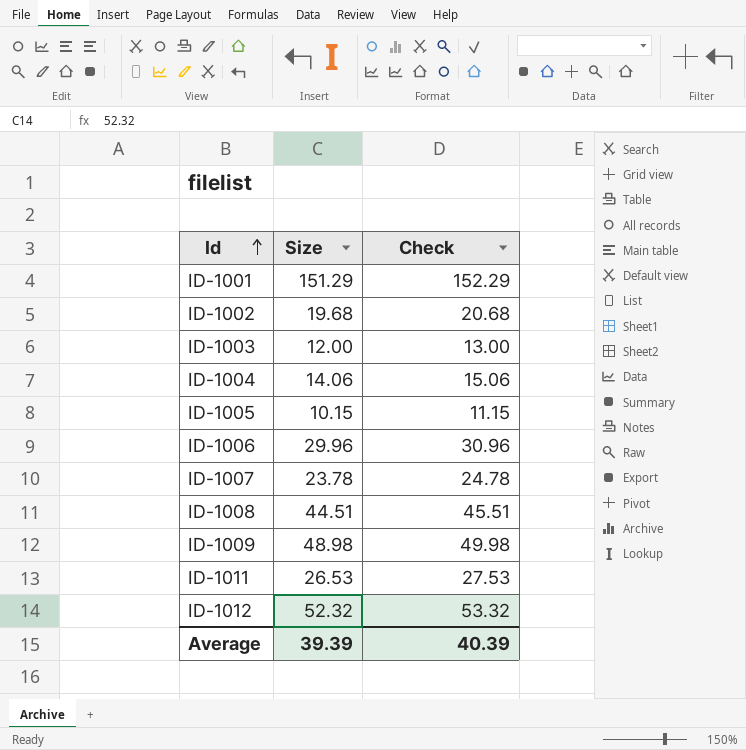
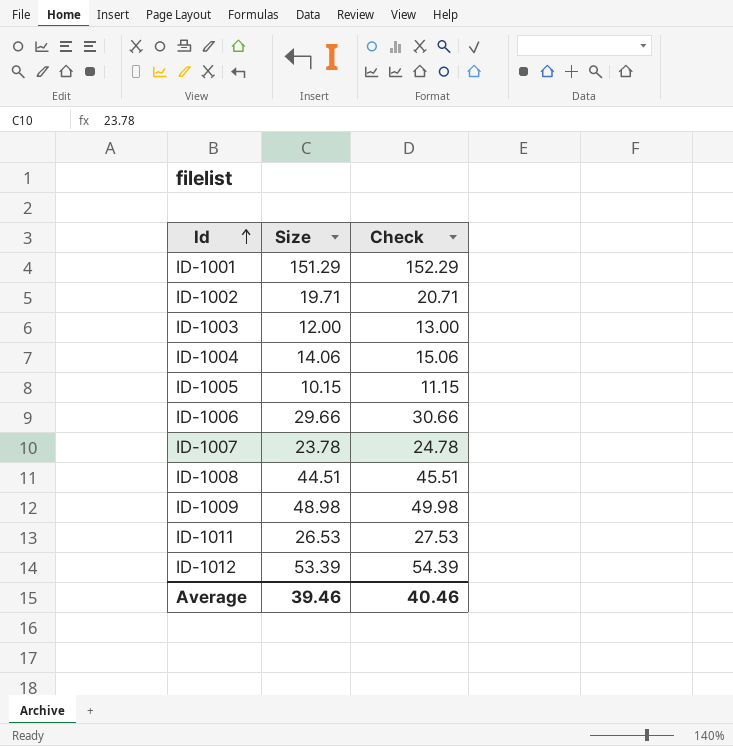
ID-1002 | Size: 19.68 -> 19.71
ID-1002 | Check: 20.68 -> 20.71
ID-1006 | Size: 29.96 -> 29.66
ID-1006 | Check: 30.96 -> 30.66
ID-1012 | Size: 52.32 -> 53.39
ID-1012 | Check: 53.32 -> 54.39
Average | Size: 39.39 -> 39.46
Average | Check: 40.39 -> 40.46

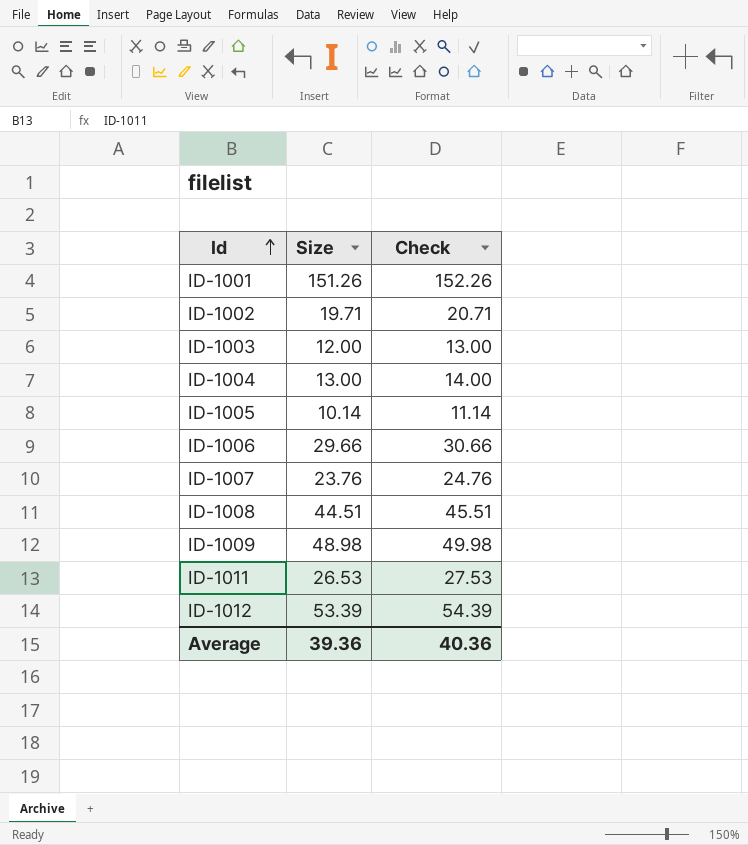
ID-1001 | Size: 151.29 -> 151.26
ID-1001 | Check: 152.29 -> 152.26
ID-1004 | Size: 14.06 -> 13.00
ID-1004 | Check: 15.06 -> 14.00
ID-1005 | Size: 10.15 -> 10.14
ID-1005 | Check: 11.15 -> 11.14
ID-1007 | Size: 23.78 -> 23.76
ID-1007 | Check: 24.78 -> 24.76
Average | Size: 39.46 -> 39.36
Average | Check: 40.46 -> 40.36

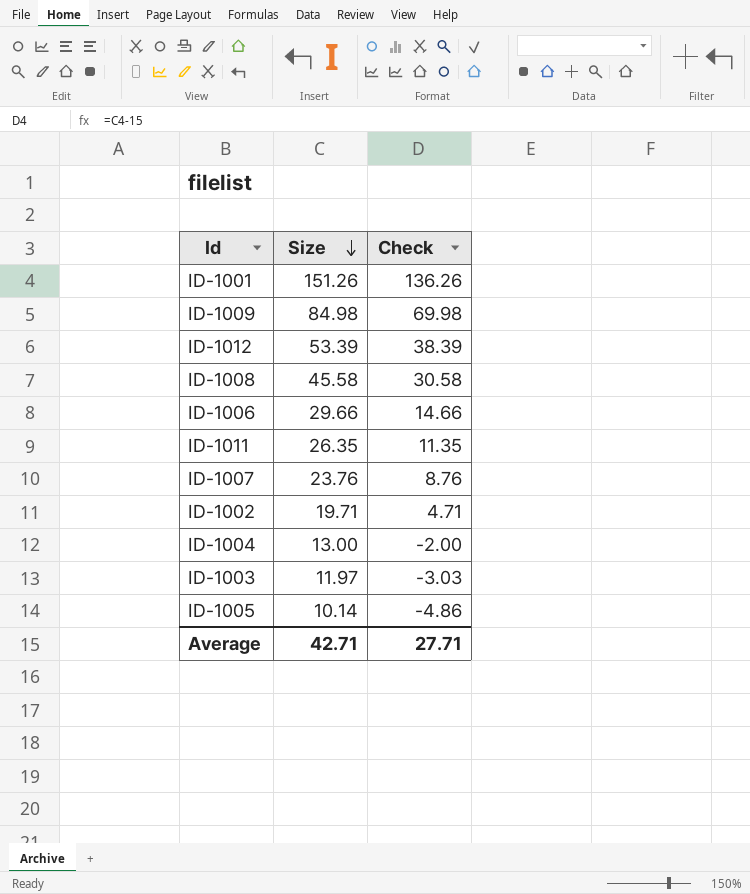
row order: Id ascending -> Size descending
column Check | formula: [Size] + 1 -> [Size] - 15
ID-1009 | Size: 48.98 -> 84.98
ID-1008 | Size: 44.51 -> 45.58
ID-1011 | Size: 26.53 -> 26.35
ID-1003 | Size: 12.00 -> 11.97
Average | Size: 39.36 -> 42.71
Average | Check: 40.36 -> 27.71

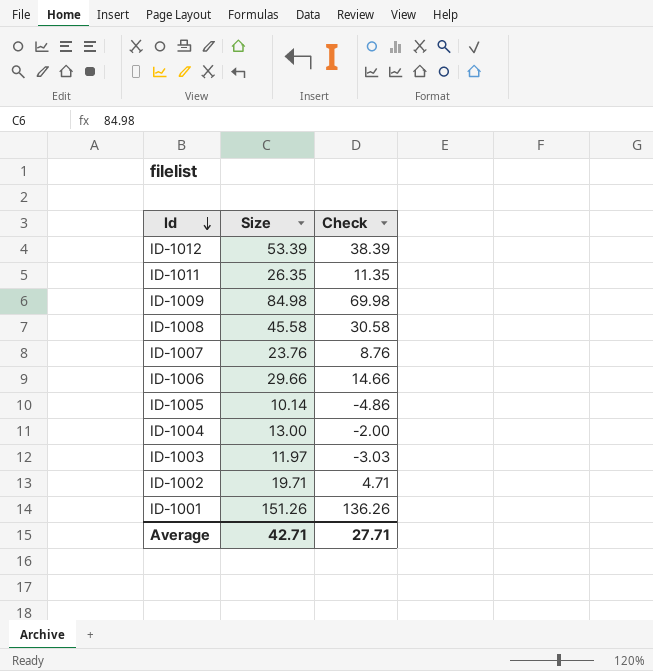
row order: Size descending -> Id descending

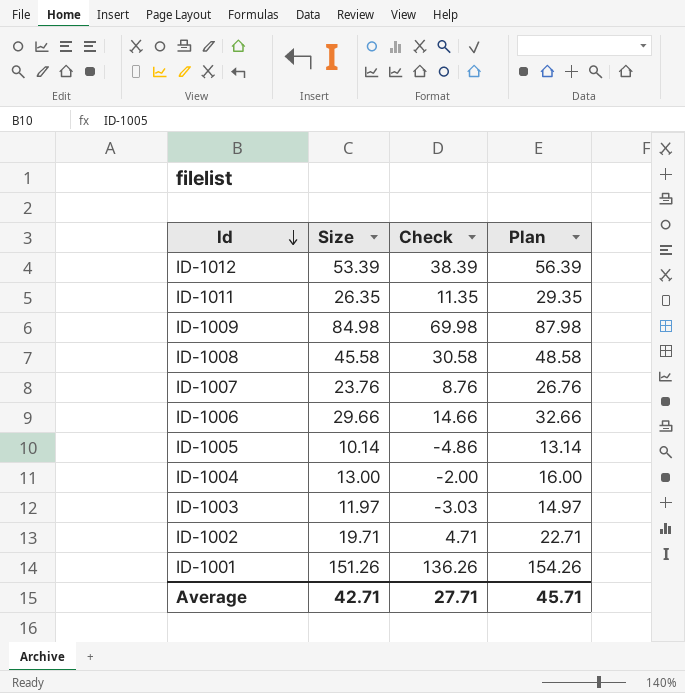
column Plan | formula: none -> [Size] + 3

